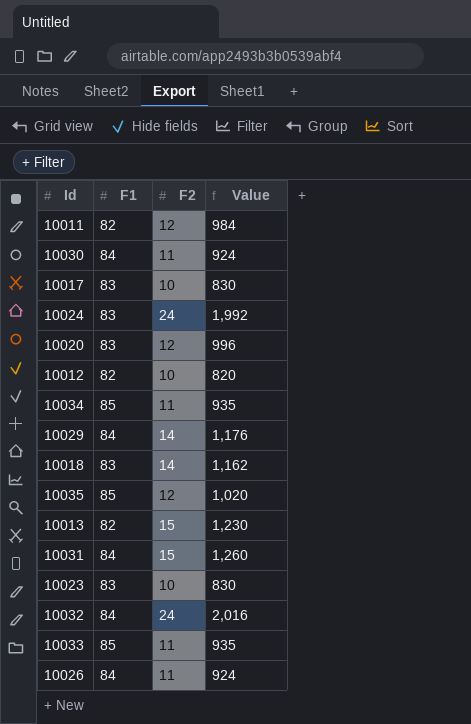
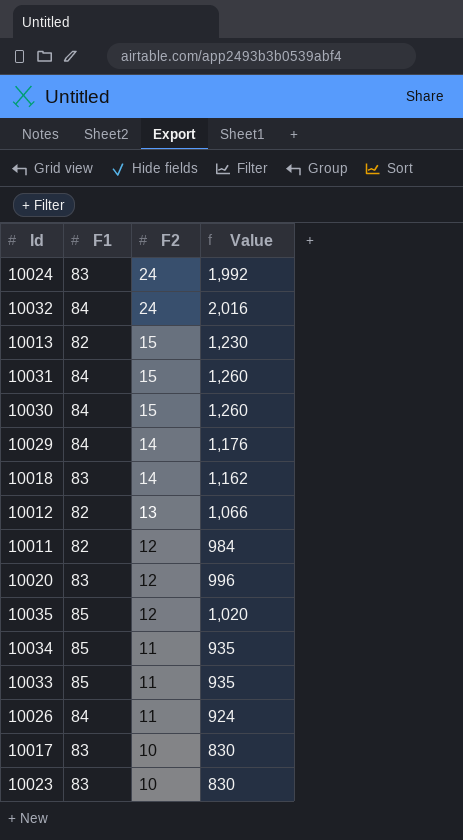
row order: none -> F2 descending
10030 | F2: 11 -> 15
10030 | Value: 924 -> 1,260
10012 | F2: 10 -> 13
10012 | Value: 820 -> 1,066

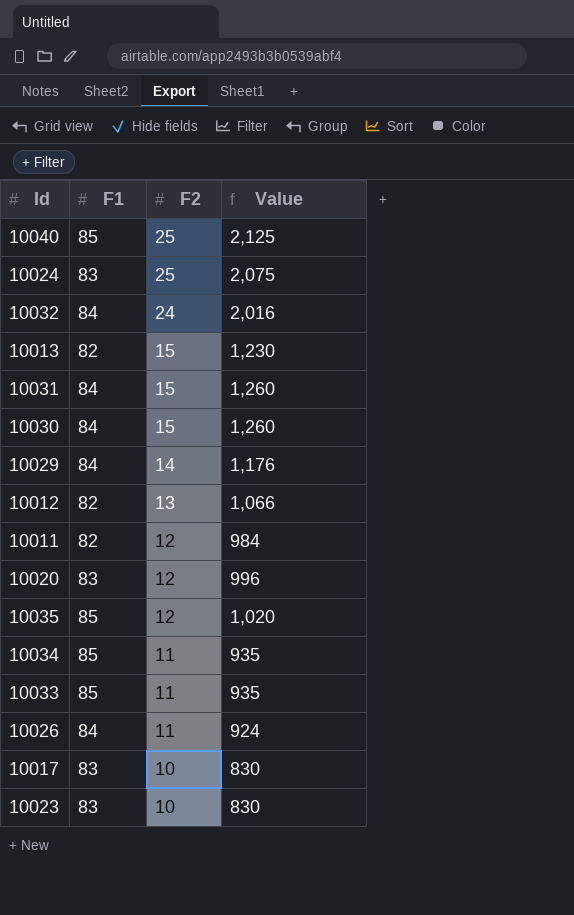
row 10018: 83 | 14 | 1,162 -> none
row 10040: none -> 85 | 25 | 2,125
10024 | F2: 24 -> 25
10024 | Value: 1,992 -> 2,075

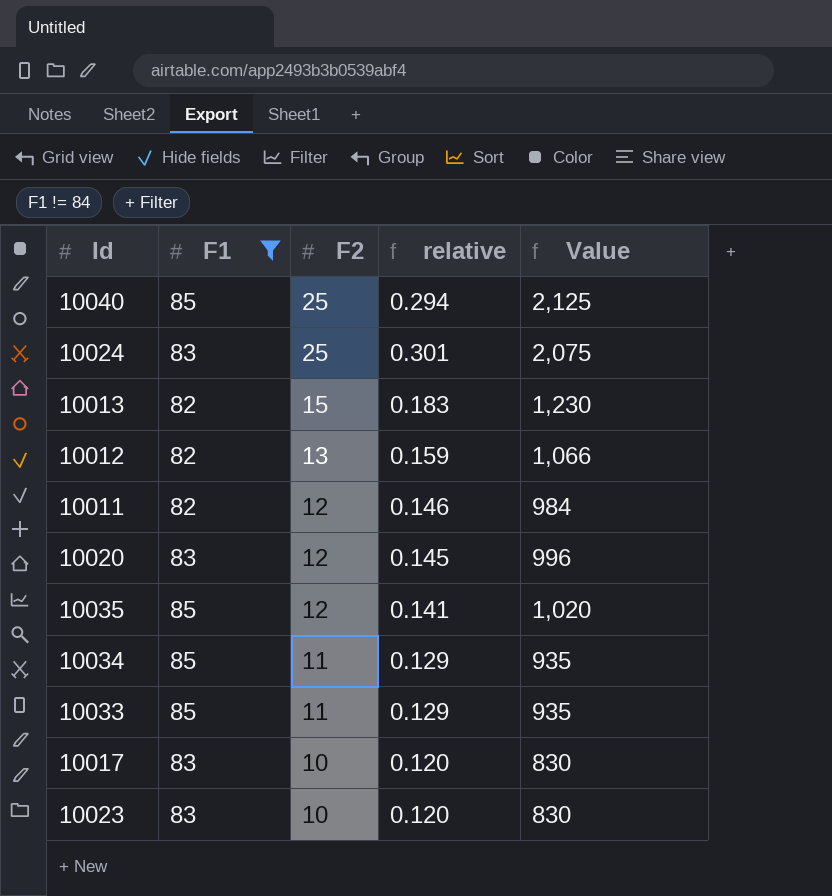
filter: none -> F1 != 84
column relative | formula: none -> [F2] / [F1]

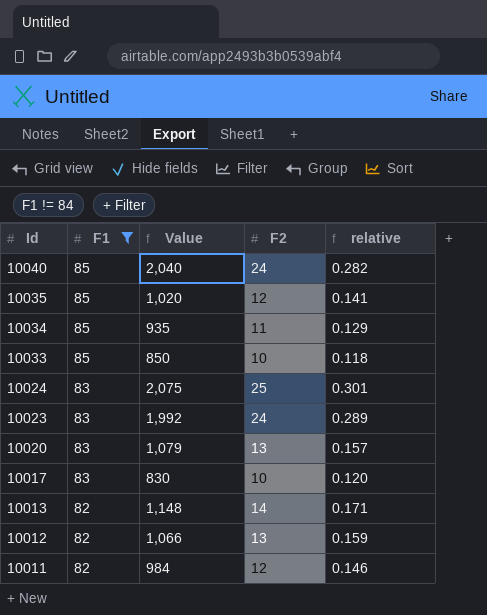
row order: F2 descending -> Id descending
column Value | position: 5 -> 3
10040 | Value: 2,125 -> 2,040
10040 | F2: 25 -> 24
10040 | relative: 0.294 -> 0.282
10033 | Value: 935 -> 850
10033 | F2: 11 -> 10
10033 | relative: 0.129 -> 0.118
10023 | Value: 830 -> 1,992
10023 | F2: 10 -> 24
10023 | relative: 0.120 -> 0.289
10020 | Value: 996 -> 1,079
10020 | F2: 12 -> 13
10020 | relative: 0.145 -> 0.157
10013 | Value: 1,230 -> 1,148
10013 | F2: 15 -> 14
10013 | relative: 0.183 -> 0.171

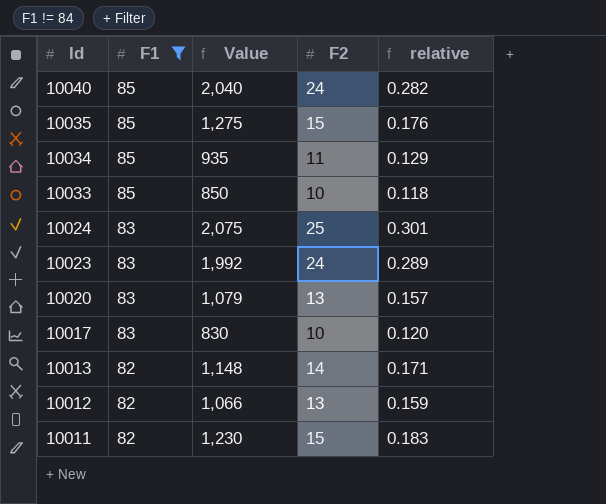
10035 | Value: 1,020 -> 1,275
10035 | F2: 12 -> 15
10035 | relative: 0.141 -> 0.176
10011 | Value: 984 -> 1,230
10011 | F2: 12 -> 15
10011 | relative: 0.146 -> 0.183

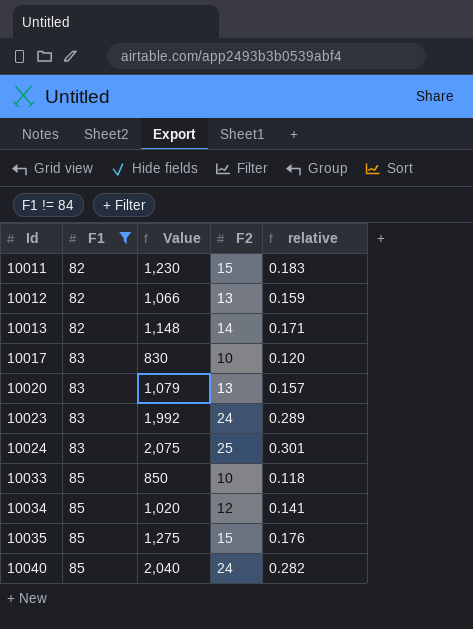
row order: Id descending -> Id ascending
10034 | Value: 935 -> 1,020
10034 | F2: 11 -> 12
10034 | relative: 0.129 -> 0.141

